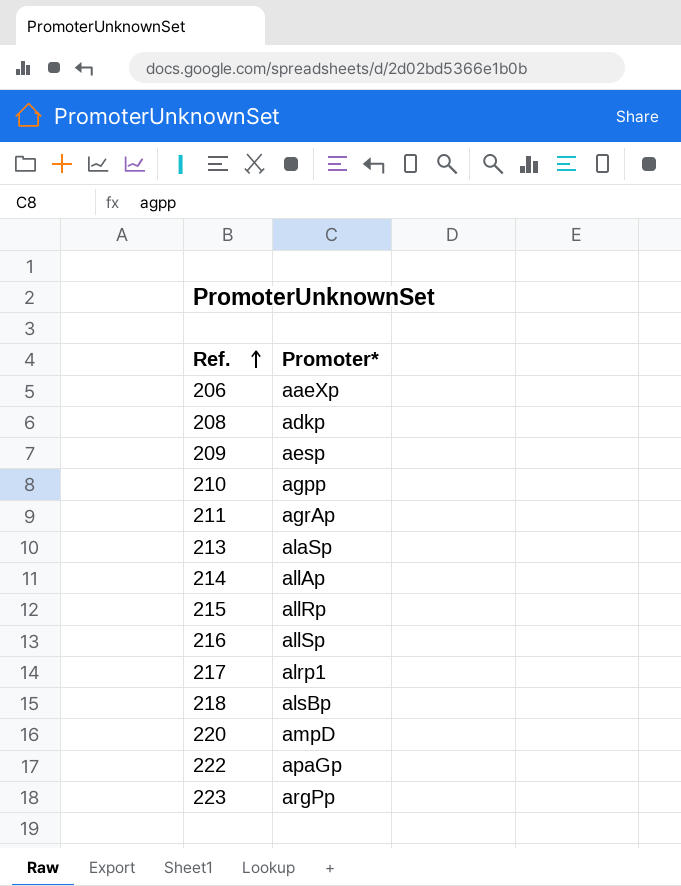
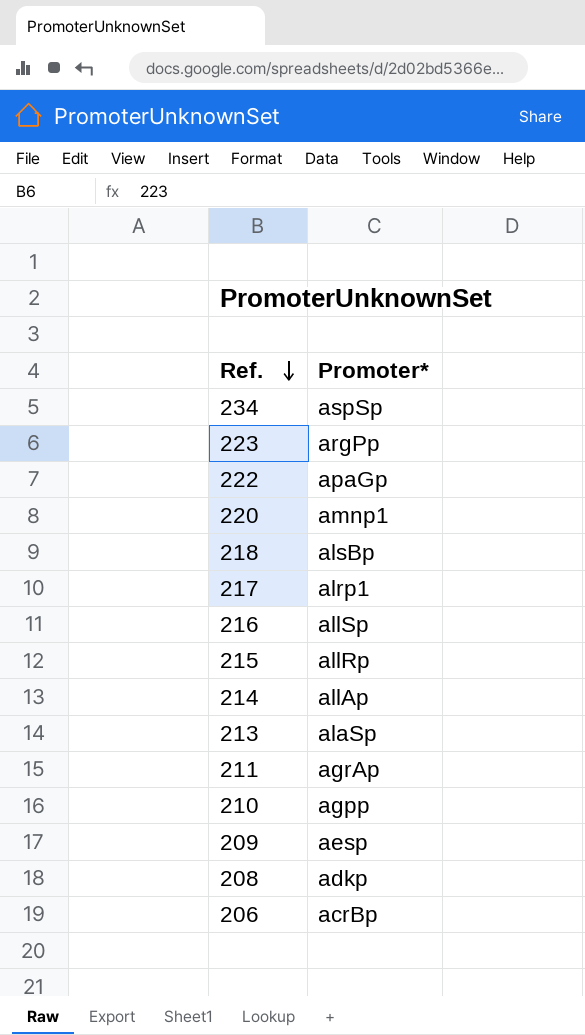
row order: Ref. ascending -> Ref. descending
row 234: none -> aspSp
220 | Promoter*: ampD -> amnp1
206 | Promoter*: aaeXp -> acrBp

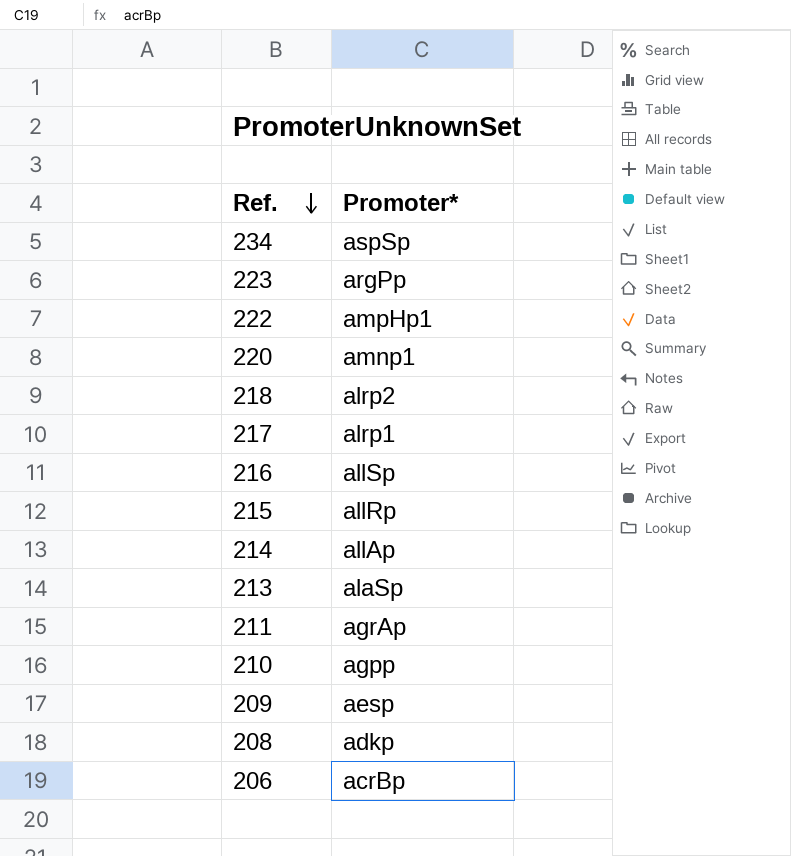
222 | Promoter*: apaGp -> ampHp1
218 | Promoter*: alsBp -> alrp2

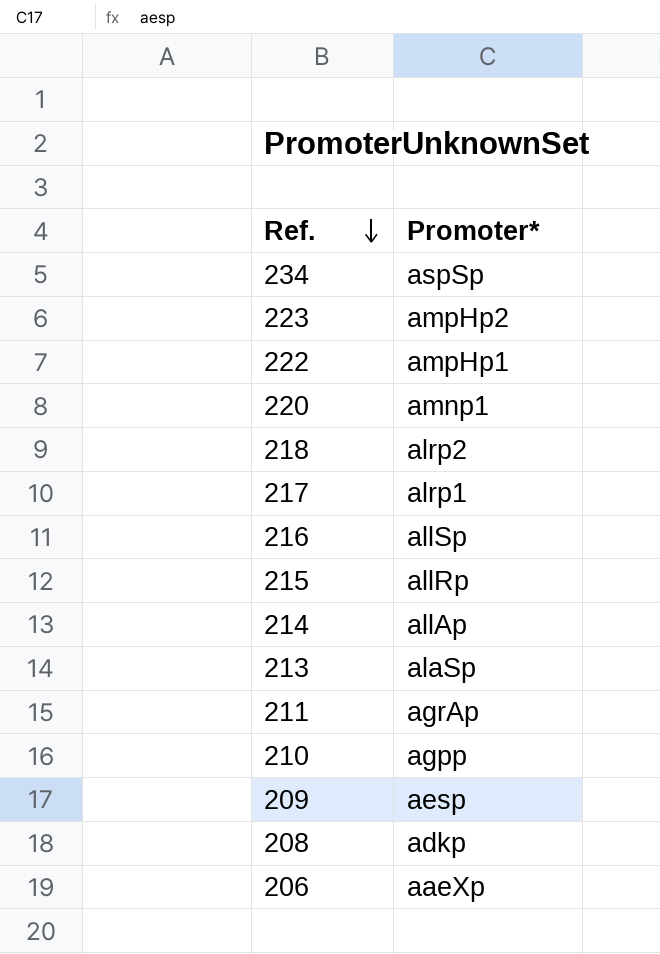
223 | Promoter*: argPp -> ampHp2
206 | Promoter*: acrBp -> aaeXp

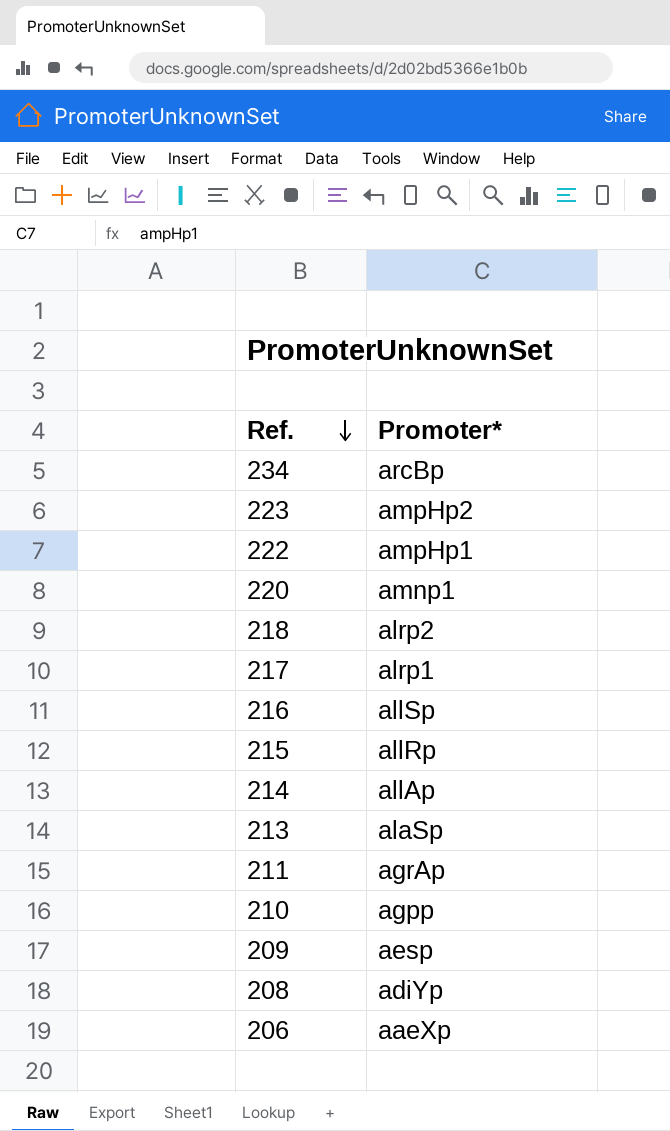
234 | Promoter*: aspSp -> arcBp
208 | Promoter*: adkp -> adiYp

